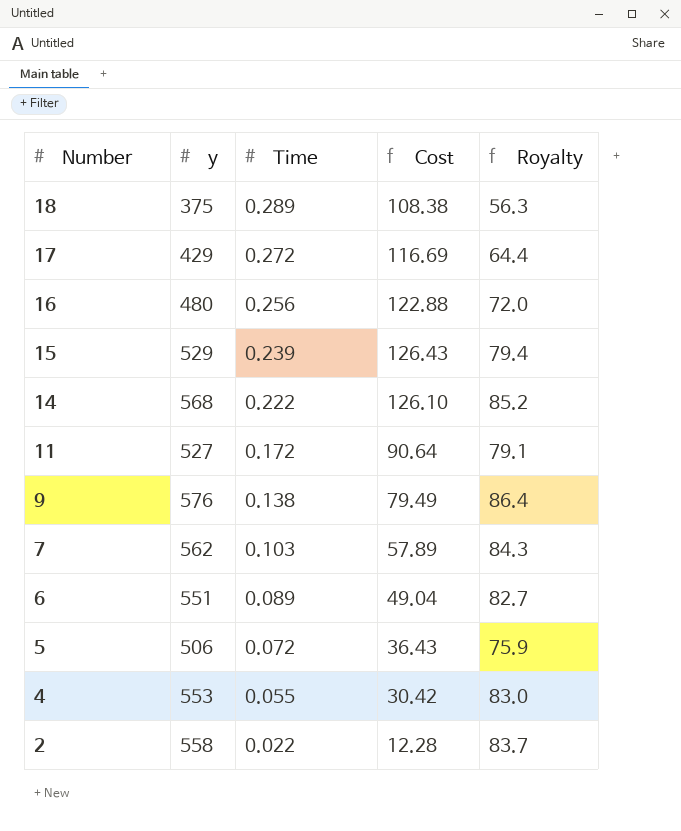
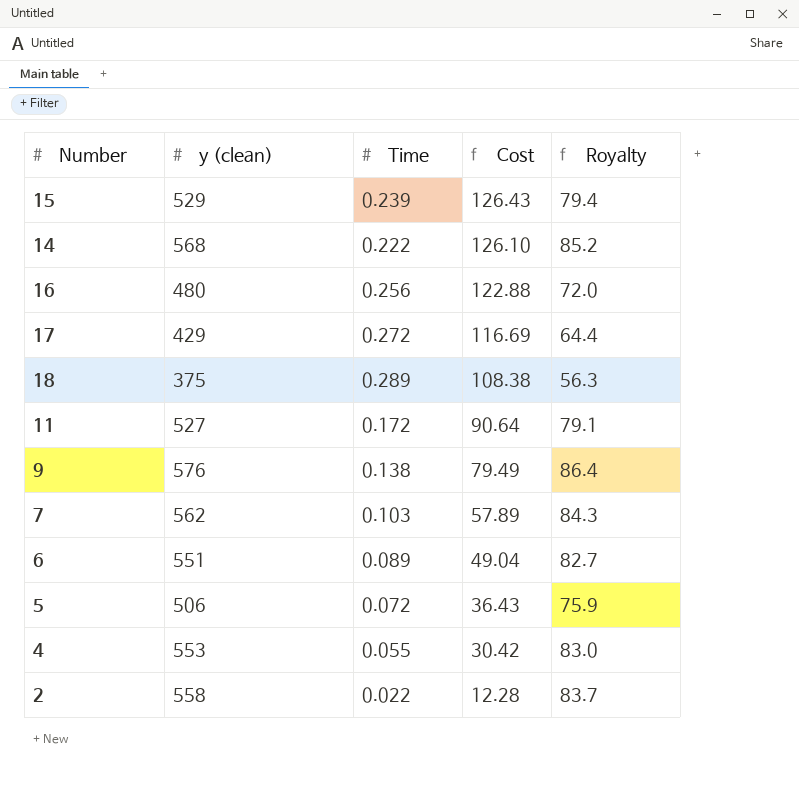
row order: Number descending -> Cost descending
column name: y -> y (clean)

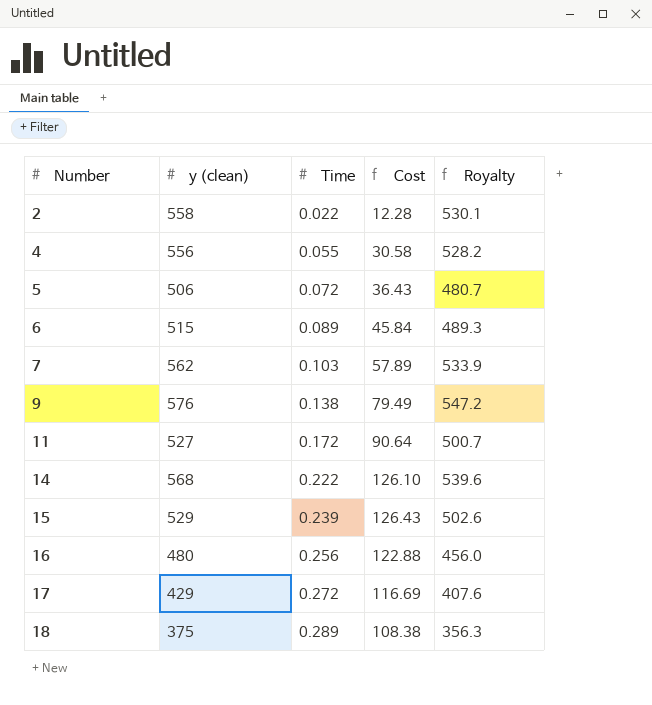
row order: Cost descending -> Number ascending
column Royalty | formula: [y (clean)] * 0.15 -> [y (clean)] * 0.95
4 | y (clean): 553 -> 556
4 | Cost: 30.42 -> 30.58
6 | y (clean): 551 -> 515
6 | Cost: 49.04 -> 45.84

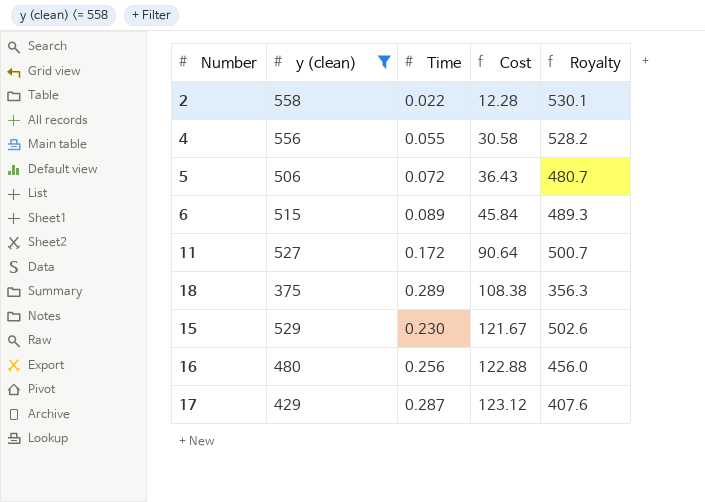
filter: none -> y (clean) <= 558
row order: Number ascending -> Cost ascending
15 | Time: 0.239 -> 0.230
15 | Cost: 126.43 -> 121.67
17 | Time: 0.272 -> 0.287
17 | Cost: 116.69 -> 123.12

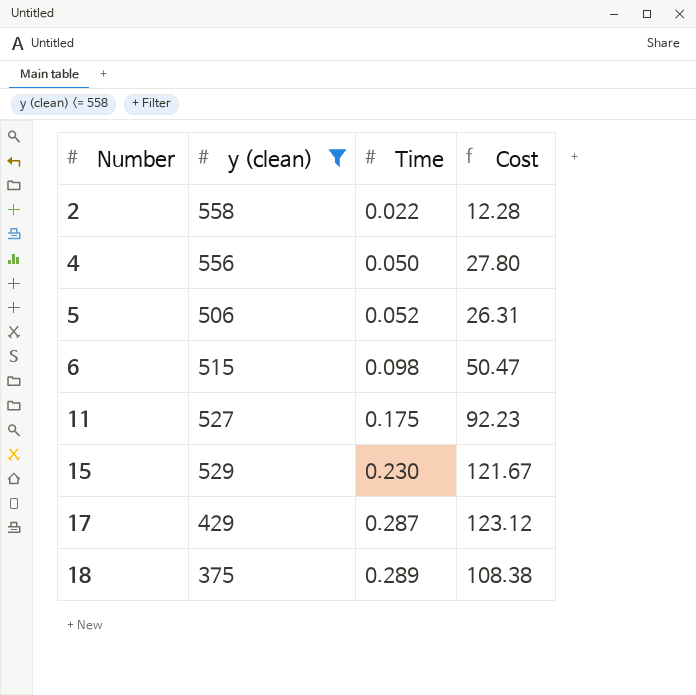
row order: Cost ascending -> Number ascending
column Royalty | formula: [y (clean)] * 0.95 -> none
row 16: 480 | 0.256 | 122.88 | 456.0 -> none
4 | Time: 0.055 -> 0.050
4 | Cost: 30.58 -> 27.80
5 | Time: 0.072 -> 0.052
5 | Cost: 36.43 -> 26.31
6 | Time: 0.089 -> 0.098
6 | Cost: 45.84 -> 50.47
11 | Time: 0.172 -> 0.175
11 | Cost: 90.64 -> 92.23

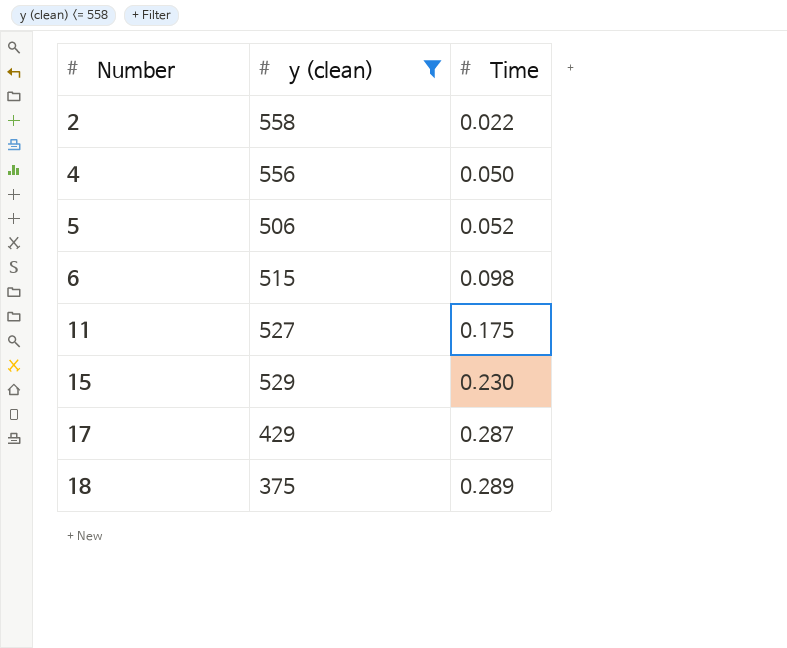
column Cost | formula: [y (clean)] * [Time] -> none

